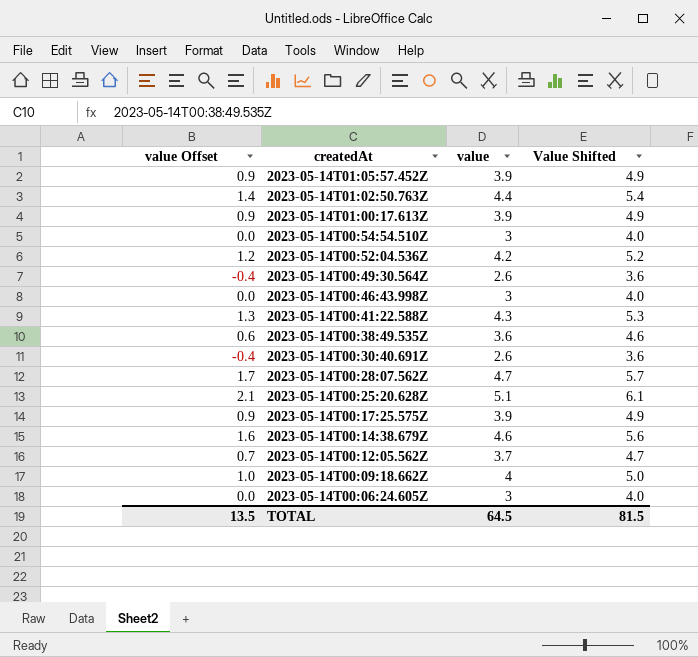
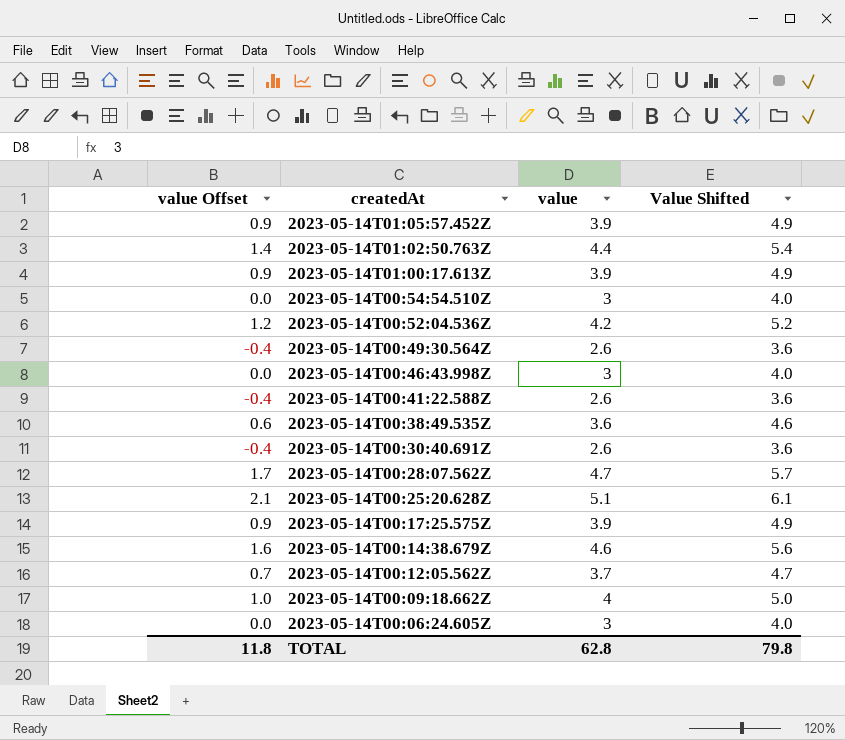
2023-05-14T00:41:22.588Z | value Offset: 1.3 -> -0.4
2023-05-14T00:41:22.588Z | value: 4.3 -> 2.6
2023-05-14T00:41:22.588Z | Value Shifted: 5.3 -> 3.6
TOTAL | value Offset: 13.5 -> 11.8
TOTAL | value: 64.5 -> 62.8
TOTAL | Value Shifted: 81.5 -> 79.8

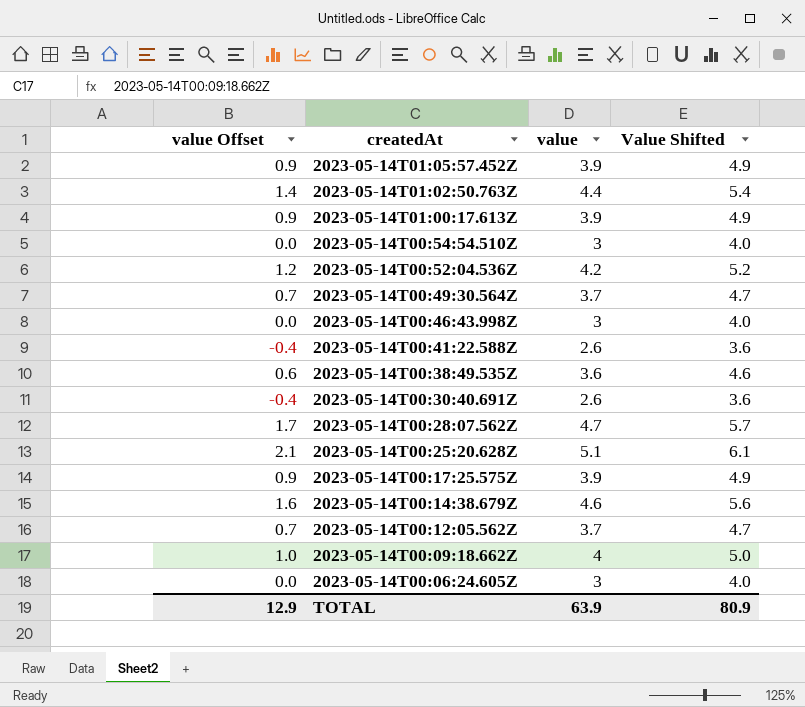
2023-05-14T00:49:30.564Z | value Offset: -0.4 -> 0.7
2023-05-14T00:49:30.564Z | value: 2.6 -> 3.7
2023-05-14T00:49:30.564Z | Value Shifted: 3.6 -> 4.7
TOTAL | value Offset: 11.8 -> 12.9
TOTAL | value: 62.8 -> 63.9
TOTAL | Value Shifted: 79.8 -> 80.9

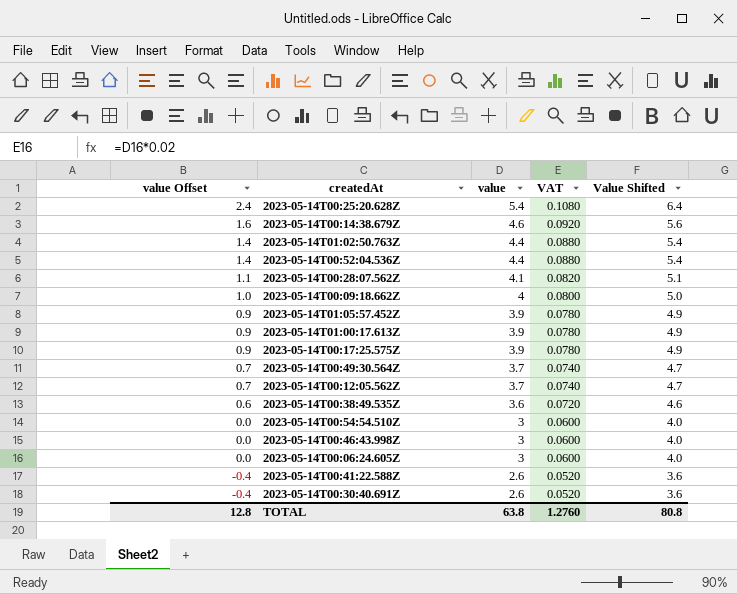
row order: createdAt descending -> value Offset descending
column VAT | formula: none -> [value] * 0.02
2023-05-14T00:25:20.628Z | value Offset: 2.1 -> 2.4
2023-05-14T00:25:20.628Z | value: 5.1 -> 5.4
2023-05-14T00:25:20.628Z | Value Shifted: 6.1 -> 6.4
2023-05-14T00:52:04.536Z | value Offset: 1.2 -> 1.4
2023-05-14T00:52:04.536Z | value: 4.2 -> 4.4
2023-05-14T00:52:04.536Z | Value Shifted: 5.2 -> 5.4
2023-05-14T00:28:07.562Z | value Offset: 1.7 -> 1.1
2023-05-14T00:28:07.562Z | value: 4.7 -> 4.1
2023-05-14T00:28:07.562Z | Value Shifted: 5.7 -> 5.1
TOTAL | value Offset: 12.9 -> 12.8
TOTAL | value: 63.9 -> 63.8
TOTAL | Value Shifted: 80.9 -> 80.8

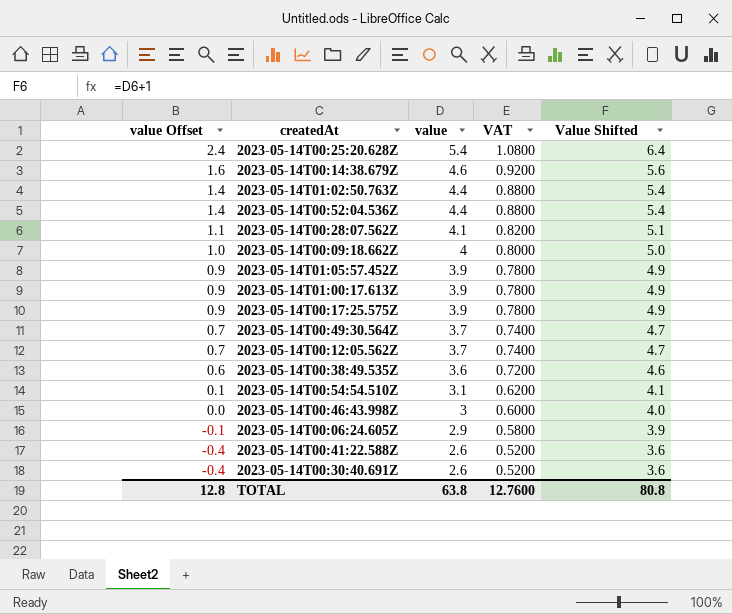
column VAT | formula: [value] * 0.02 -> [value] * 0.2
2023-05-14T00:54:54.510Z | value Offset: 0.0 -> 0.1
2023-05-14T00:54:54.510Z | value: 3 -> 3.1
2023-05-14T00:54:54.510Z | Value Shifted: 4.0 -> 4.1
2023-05-14T00:06:24.605Z | value Offset: 0.0 -> -0.1
2023-05-14T00:06:24.605Z | value: 3 -> 2.9
2023-05-14T00:06:24.605Z | Value Shifted: 4.0 -> 3.9
TOTAL | VAT: 1.2760 -> 12.7600

